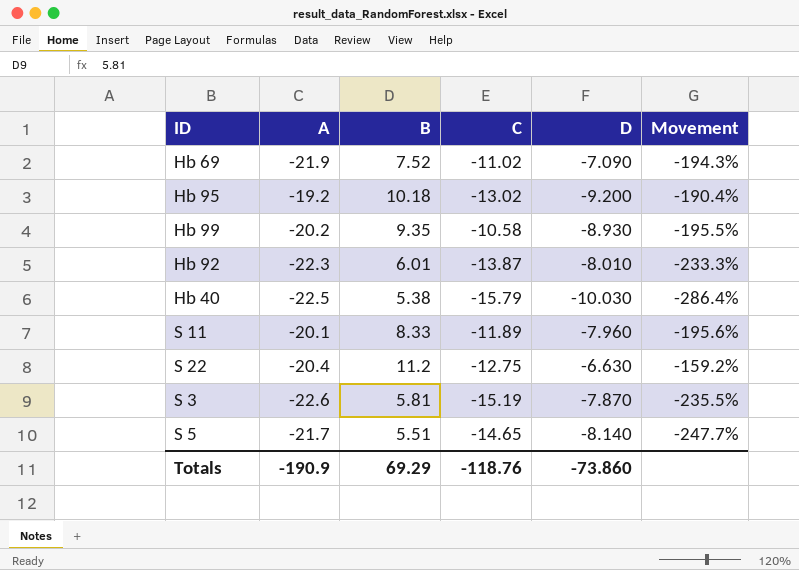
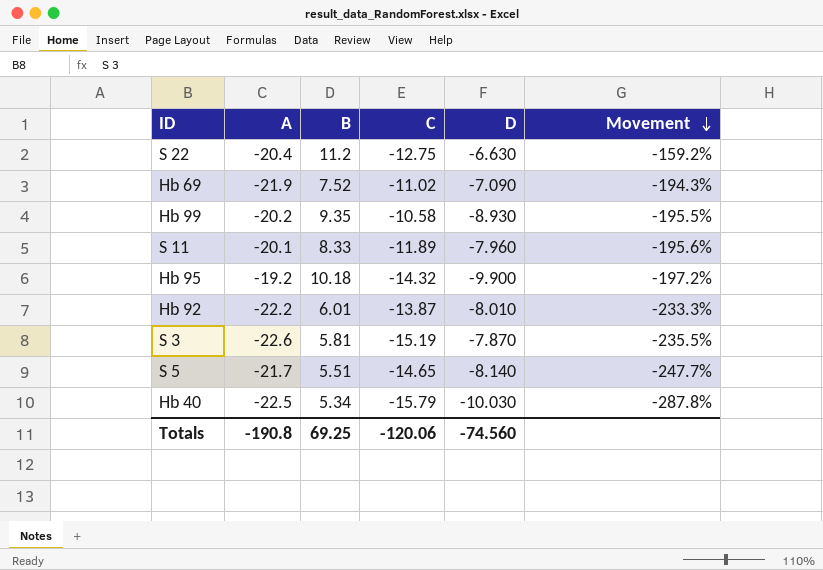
row order: none -> Movement descending
Hb 95 | C: -13.02 -> -14.32
Hb 95 | D: -9.200 -> -9.900
Hb 95 | Movement: -190.4% -> -197.2%
Hb 92 | A: -22.3 -> -22.2
Hb 40 | B: 5.38 -> 5.34
Hb 40 | Movement: -286.4% -> -287.8%
Totals | A: -190.9 -> -190.8
Totals | B: 69.29 -> 69.25
Totals | C: -118.76 -> -120.06
Totals | D: -73.860 -> -74.560

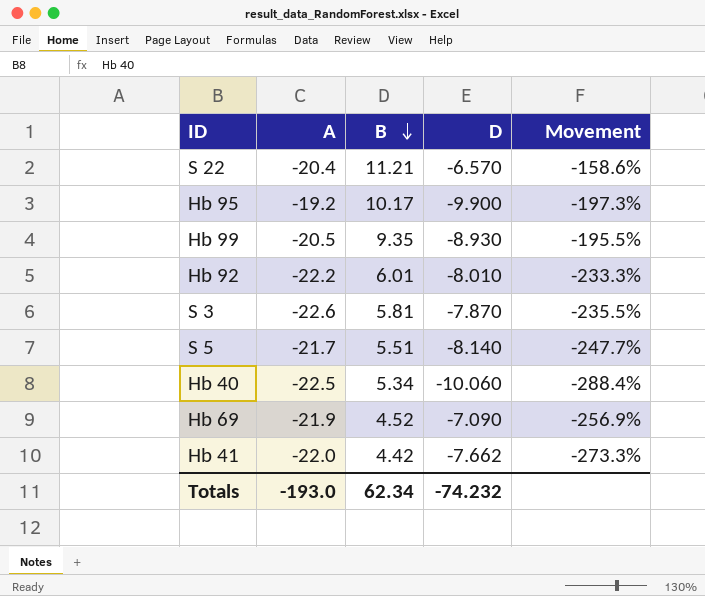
row order: Movement descending -> B descending
column C | position: 4 -> none
row S 11: -20.1 | 8.33 | -11.89 | -7.960 | -195.6% -> none
S 22 | B: 11.2 -> 11.21
S 22 | D: -6.630 -> -6.570
S 22 | Movement: -159.2% -> -158.6%
Hb 95 | B: 10.18 -> 10.17
Hb 95 | Movement: -197.2% -> -197.3%
Hb 99 | A: -20.2 -> -20.5
Hb 40 | D: -10.030 -> -10.060
Hb 40 | Movement: -287.8% -> -288.4%
Hb 69 | B: 7.52 -> 4.52
Hb 69 | Movement: -194.3% -> -256.9%
row Hb 41: none -> -22.0 | 4.42 | -7.662 | -273.3%
Totals | A: -190.8 -> -193.0
Totals | B: 69.25 -> 62.34
Totals | D: -74.560 -> -74.232

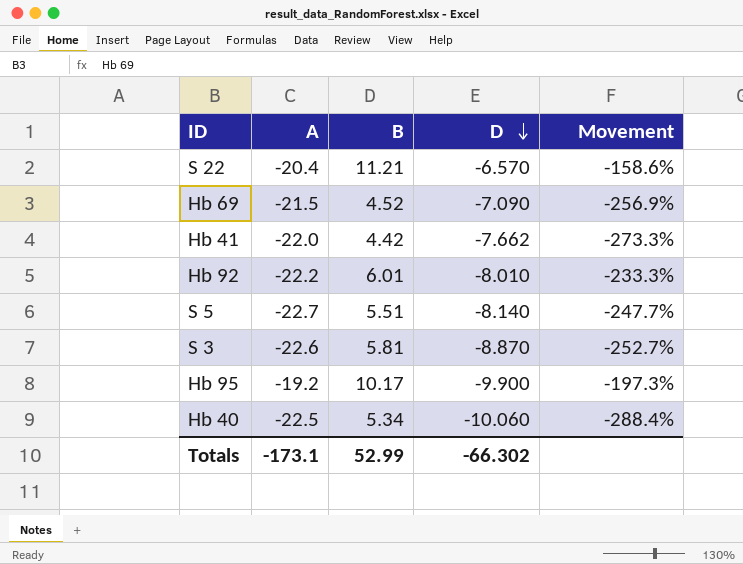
row order: B descending -> D descending
row Hb 99: -20.5 | 9.35 | -8.930 | -195.5% -> none
Hb 69 | A: -21.9 -> -21.5
S 5 | A: -21.7 -> -22.7
S 3 | D: -7.870 -> -8.870
S 3 | Movement: -235.5% -> -252.7%
Totals | A: -193.0 -> -173.1
Totals | B: 62.34 -> 52.99
Totals | D: -74.232 -> -66.302

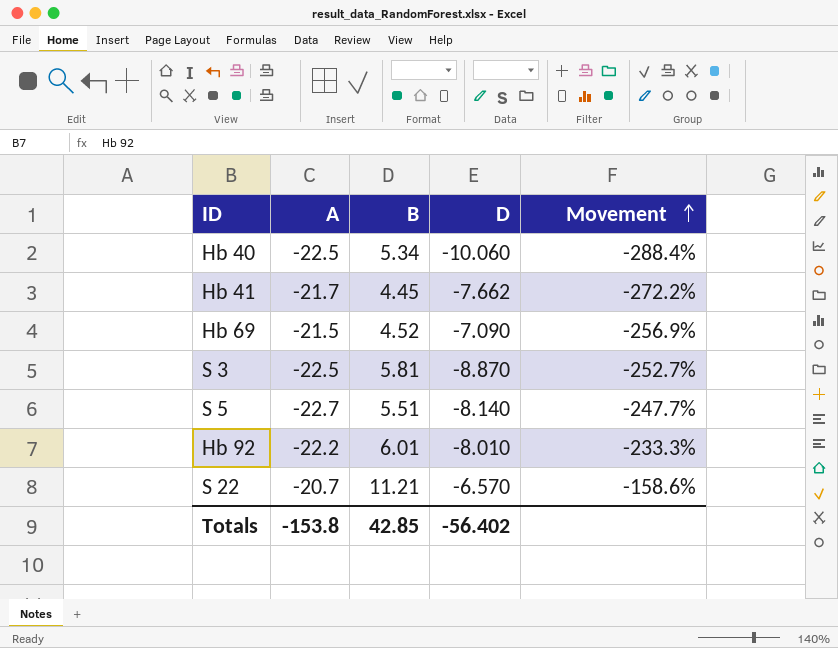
row order: D descending -> Movement ascending
row Hb 95: -19.2 | 10.17 | -9.900 | -197.3% -> none
Hb 41 | A: -22.0 -> -21.7
Hb 41 | B: 4.42 -> 4.45
Hb 41 | Movement: -273.3% -> -272.2%
S 3 | A: -22.6 -> -22.5
S 22 | A: -20.4 -> -20.7
Totals | A: -173.1 -> -153.8
Totals | B: 52.99 -> 42.85
Totals | D: -66.302 -> -56.402

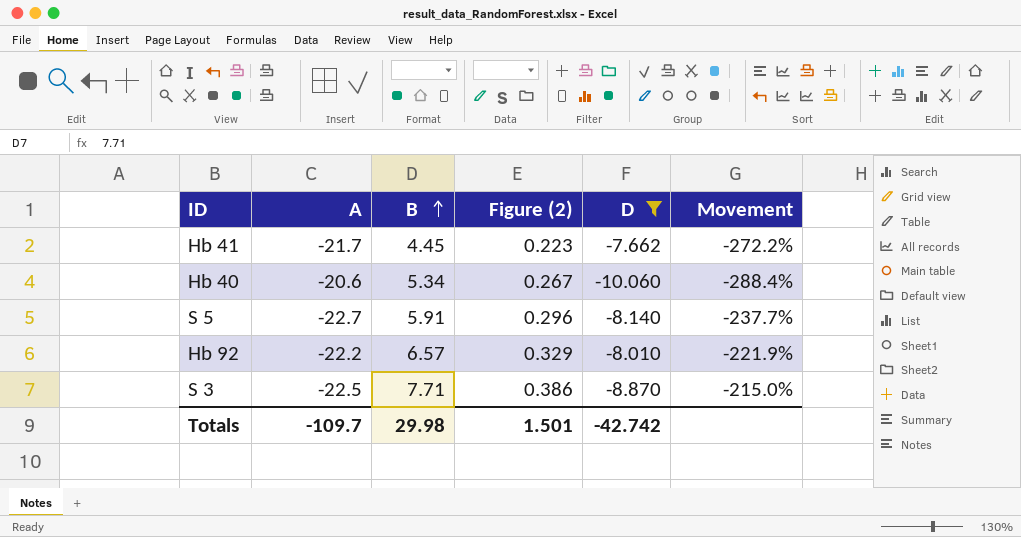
filter: none -> D <= -7.662
row order: Movement ascending -> B ascending
column Figure (2) | formula: none -> [B] * 0.05
Hb 40 | A: -22.5 -> -20.6
S 5 | B: 5.51 -> 5.91
S 5 | Movement: -247.7% -> -237.7%
Hb 92 | B: 6.01 -> 6.57
Hb 92 | Movement: -233.3% -> -221.9%
S 3 | B: 5.81 -> 7.71
S 3 | Movement: -252.7% -> -215.0%
Totals | A: -153.8 -> -109.7
Totals | B: 42.85 -> 29.98
Totals | D: -56.402 -> -42.742

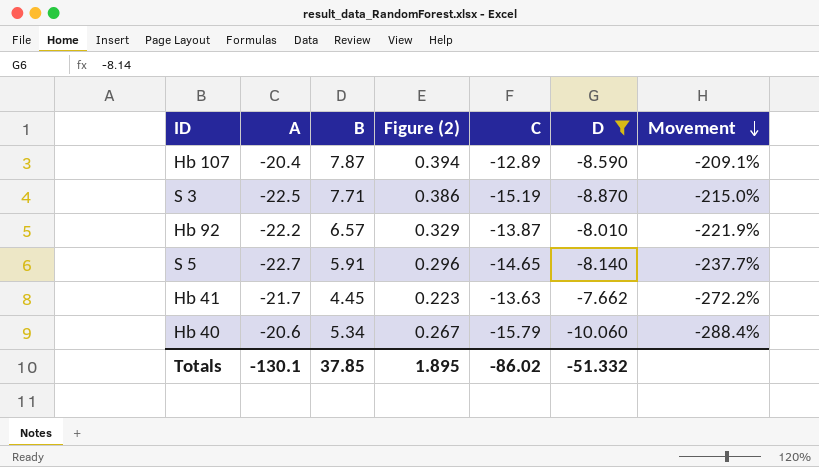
row order: B ascending -> Movement descending
column C | position: none -> 5
row Hb 107: none -> -20.4 | 7.87 | 0.394 | -12.89 | -8.590 | -209.1%
Totals | A: -109.7 -> -130.1
Totals | B: 29.98 -> 37.85
Totals | Figure (2): 1.501 -> 1.895
Totals | D: -42.742 -> -51.332

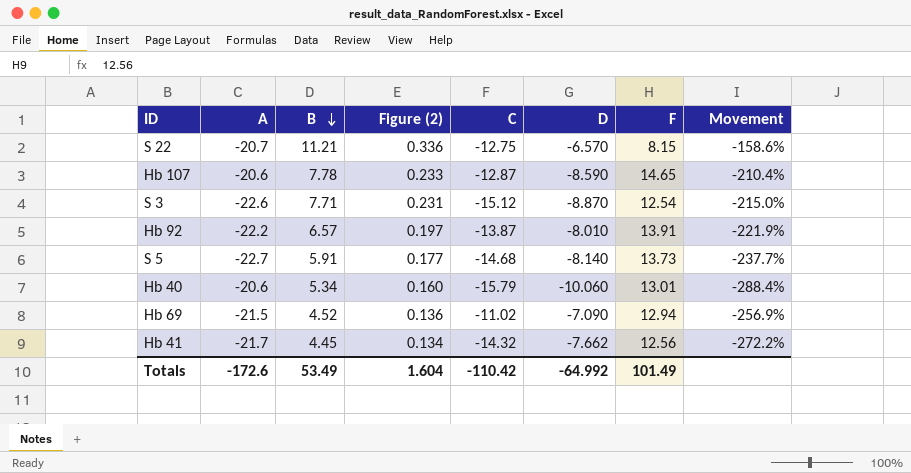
filter: D <= -7.662 -> none
row order: Movement descending -> B descending
column Figure (2) | formula: [B] * 0.05 -> [B] * 0.03
column F | position: none -> 7
Hb 107 | A: -20.4 -> -20.6
Hb 107 | B: 7.87 -> 7.78
Hb 107 | C: -12.89 -> -12.87
Hb 107 | Movement: -209.1% -> -210.4%
S 3 | A: -22.5 -> -22.6
S 3 | C: -15.19 -> -15.12
S 5 | C: -14.65 -> -14.68
Hb 41 | C: -13.63 -> -14.32
Totals | A: -130.1 -> -172.6
Totals | B: 37.85 -> 53.49
Totals | Figure (2): 1.895 -> 1.604
Totals | C: -86.02 -> -110.42
Totals | D: -51.332 -> -64.992

